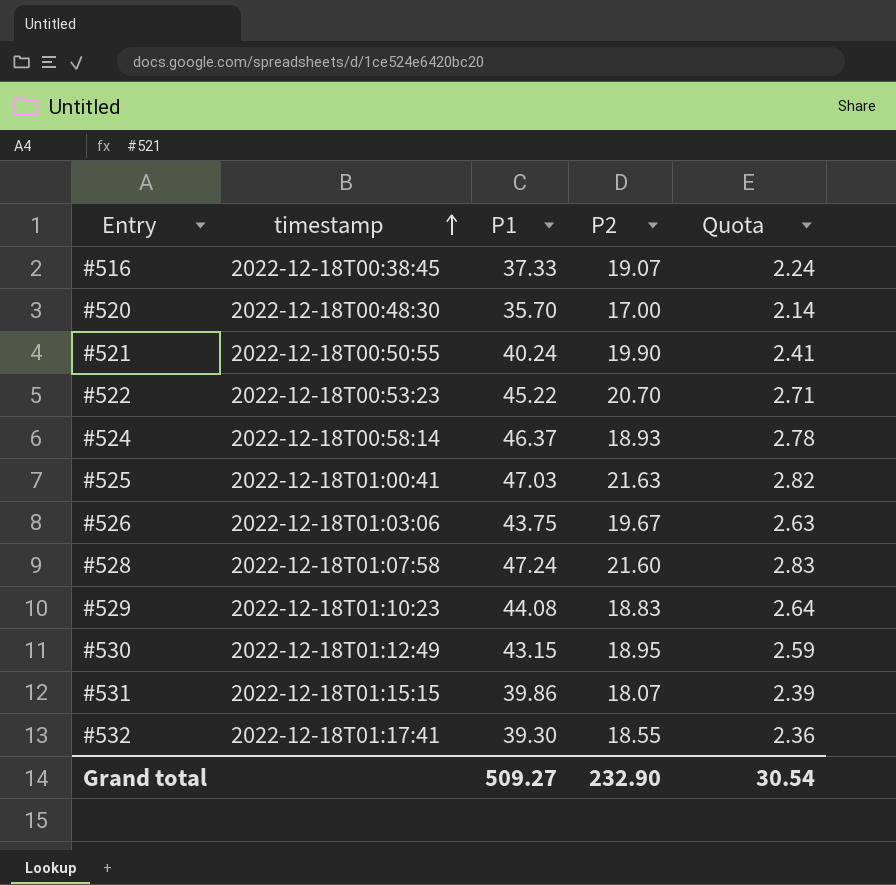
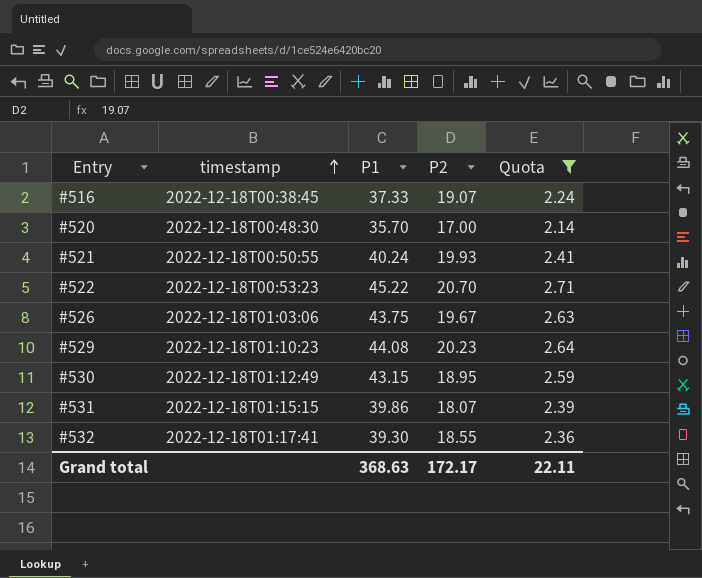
filter: none -> Quota <= 2.71
#521 | P2: 19.90 -> 19.93
#529 | P2: 18.83 -> 20.23
Grand total | P1: 509.27 -> 368.63
Grand total | P2: 232.90 -> 172.17
Grand total | Quota: 30.54 -> 22.11

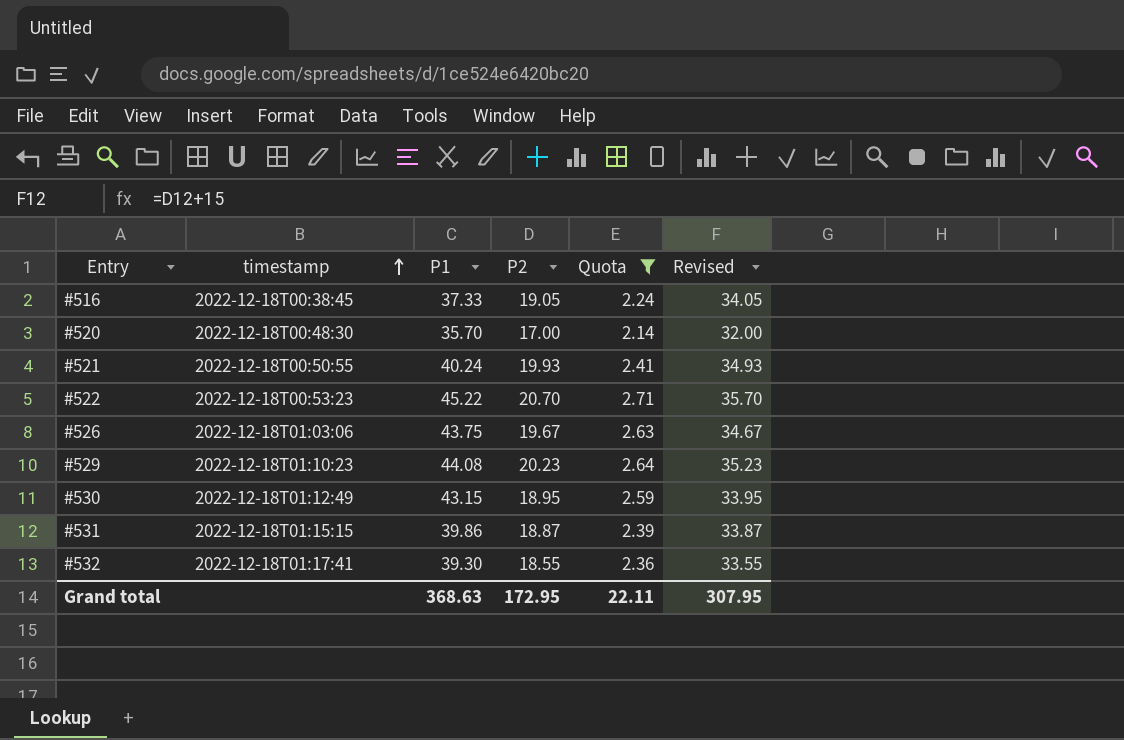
column Revised | formula: none -> [P2] + 15
#516 | P2: 19.07 -> 19.05
#531 | P2: 18.07 -> 18.87
Grand total | P2: 172.17 -> 172.95

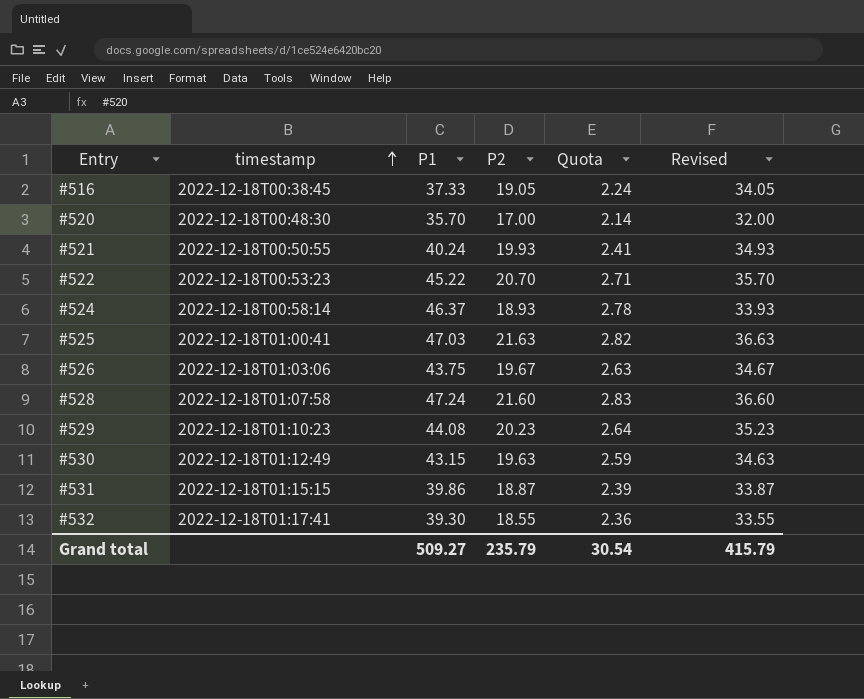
filter: Quota <= 2.71 -> none
#530 | P2: 18.95 -> 19.63
#530 | Revised: 33.95 -> 34.63
Grand total | P1: 368.63 -> 509.27
Grand total | P2: 172.95 -> 235.79
Grand total | Quota: 22.11 -> 30.54
Grand total | Revised: 307.95 -> 415.79

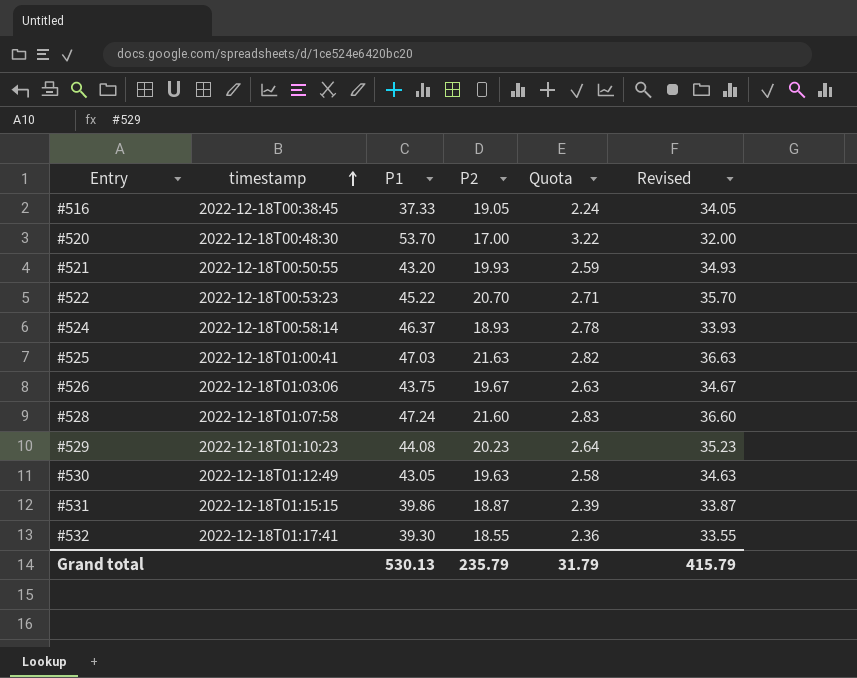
#520 | P1: 35.70 -> 53.70
#520 | Quota: 2.14 -> 3.22
#521 | P1: 40.24 -> 43.20
#521 | Quota: 2.41 -> 2.59
#530 | P1: 43.15 -> 43.05
#530 | Quota: 2.59 -> 2.58
Grand total | P1: 509.27 -> 530.13
Grand total | Quota: 30.54 -> 31.79

